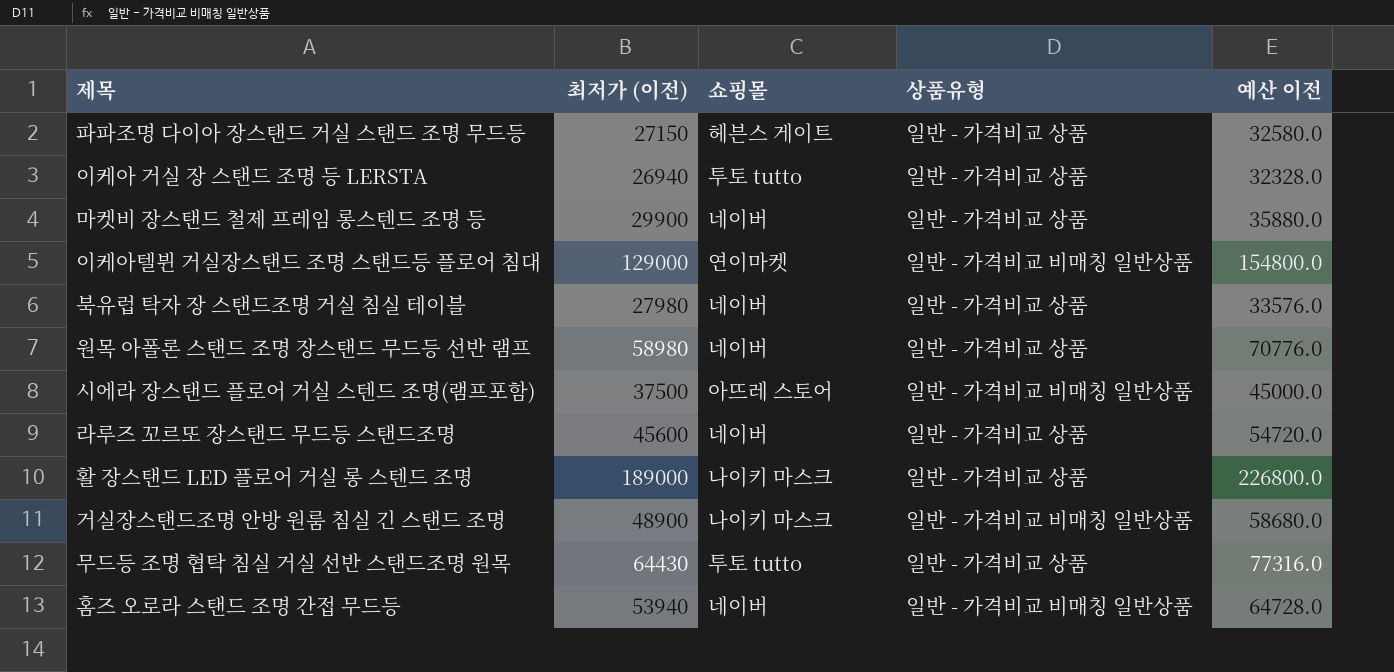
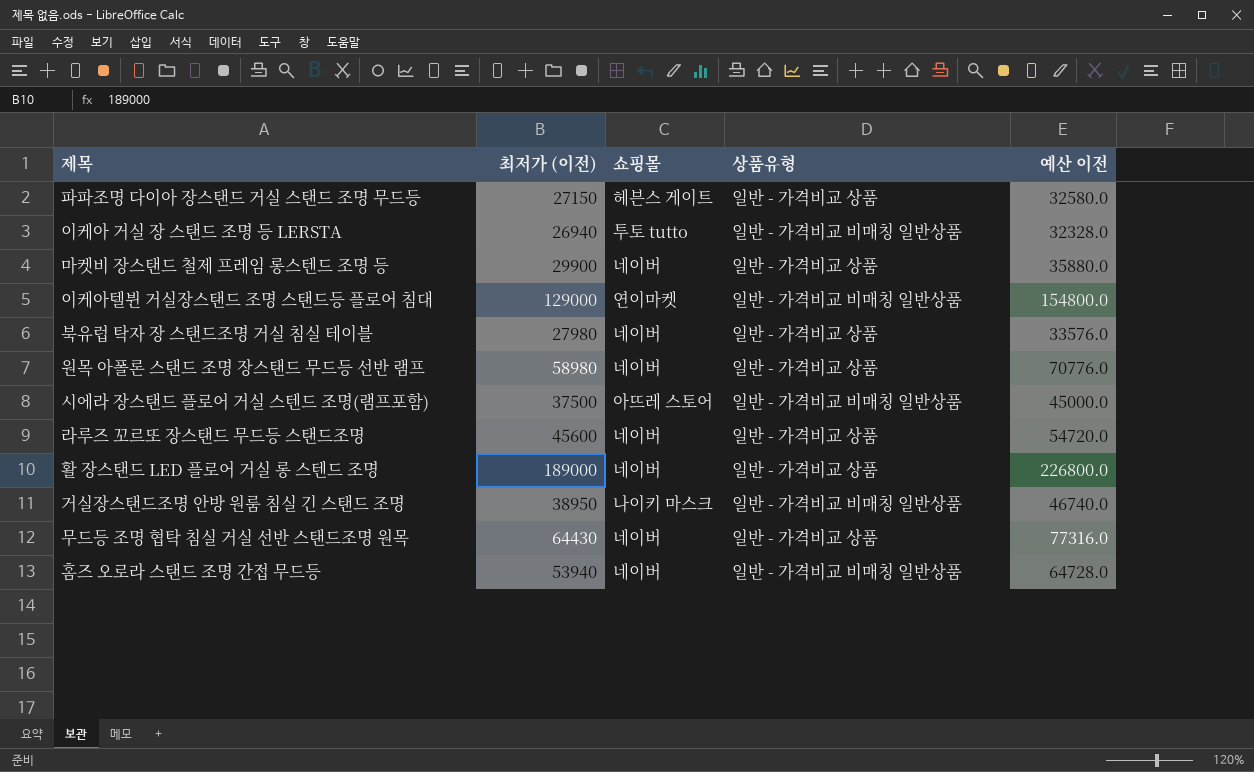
이케아 거실 장 스탠드 조명 등 LERSTA | 상품유형: 일반 - 가격비교 상품 -> 일반 - 가격비교 비매칭 일반상품
활 장스탠드 LED 플로어 거실 롱 스텐드 조명 | 쇼핑몰: 나이키 마스크 -> 네이버
거실장스탠드조명 안방 원룸 침실 긴 스탠드 조명 | 최저가 (이전): 48900 -> 38950
거실장스탠드조명 안방 원룸 침실 긴 스탠드 조명 | 예산 이전: 58680.0 -> 46740.0
무드등 조명 협탁 침실 거실 선반 스탠드조명 원목 | 쇼핑몰: 투토 tutto -> 네이버

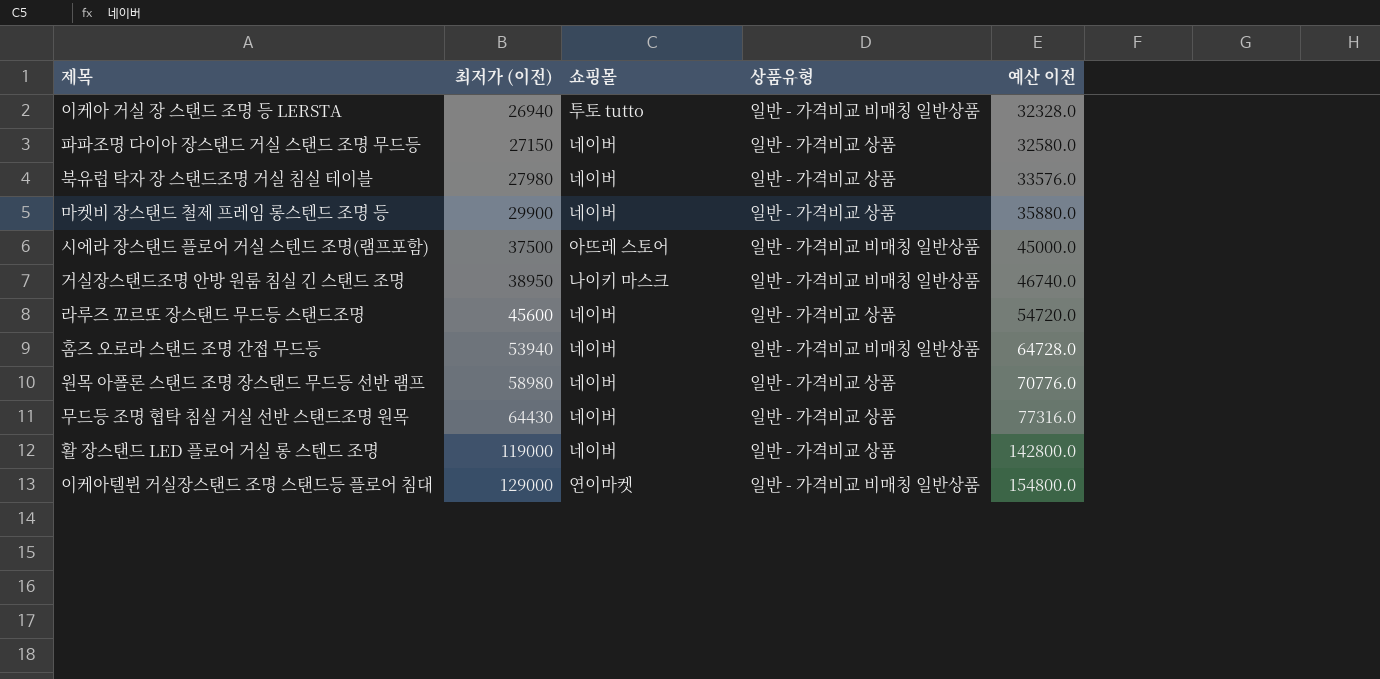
row order: none -> 최저가 (이전) ascending
파파조명 다이아 장스탠드 거실 스탠드 조명 무드등 | 쇼핑몰: 헤븐스 게이트 -> 네이버
활 장스탠드 LED 플로어 거실 롱 스텐드 조명 | 최저가 (이전): 189000 -> 119000
활 장스탠드 LED 플로어 거실 롱 스텐드 조명 | 예산 이전: 226800.0 -> 142800.0

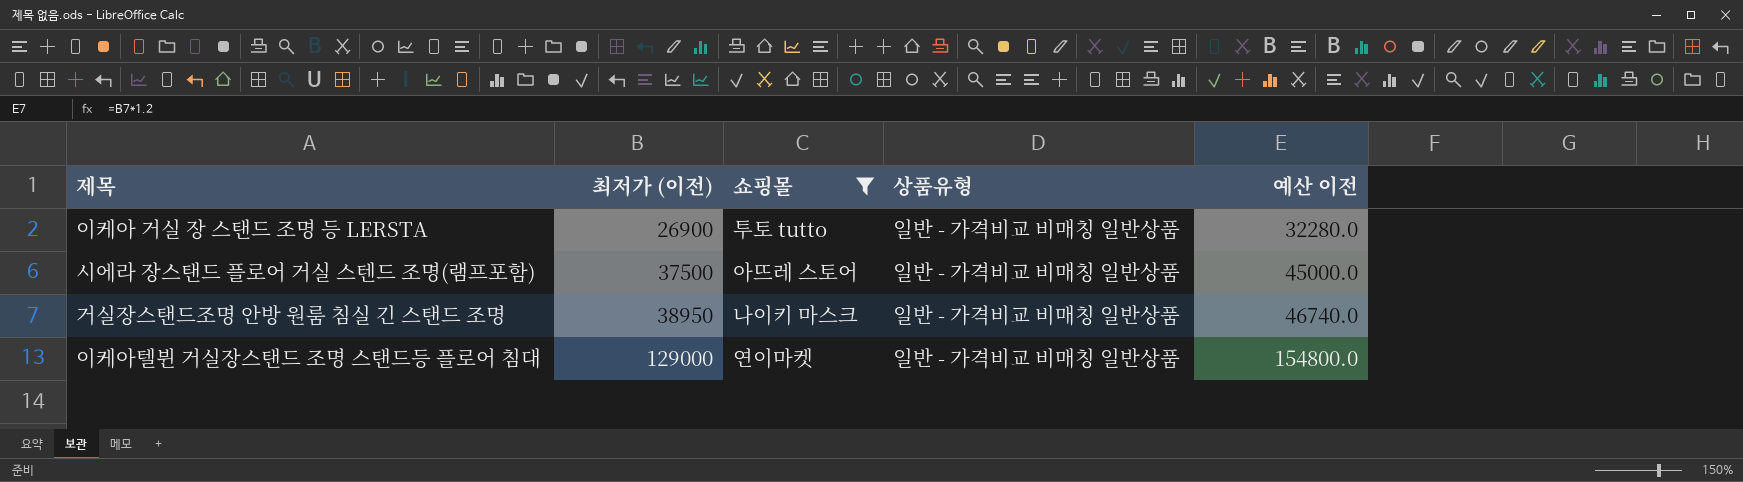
filter: none -> 쇼핑몰 != 네이버
이케아 거실 장 스탠드 조명 등 LERSTA | 최저가 (이전): 26940 -> 26900
이케아 거실 장 스탠드 조명 등 LERSTA | 예산 이전: 32328.0 -> 32280.0

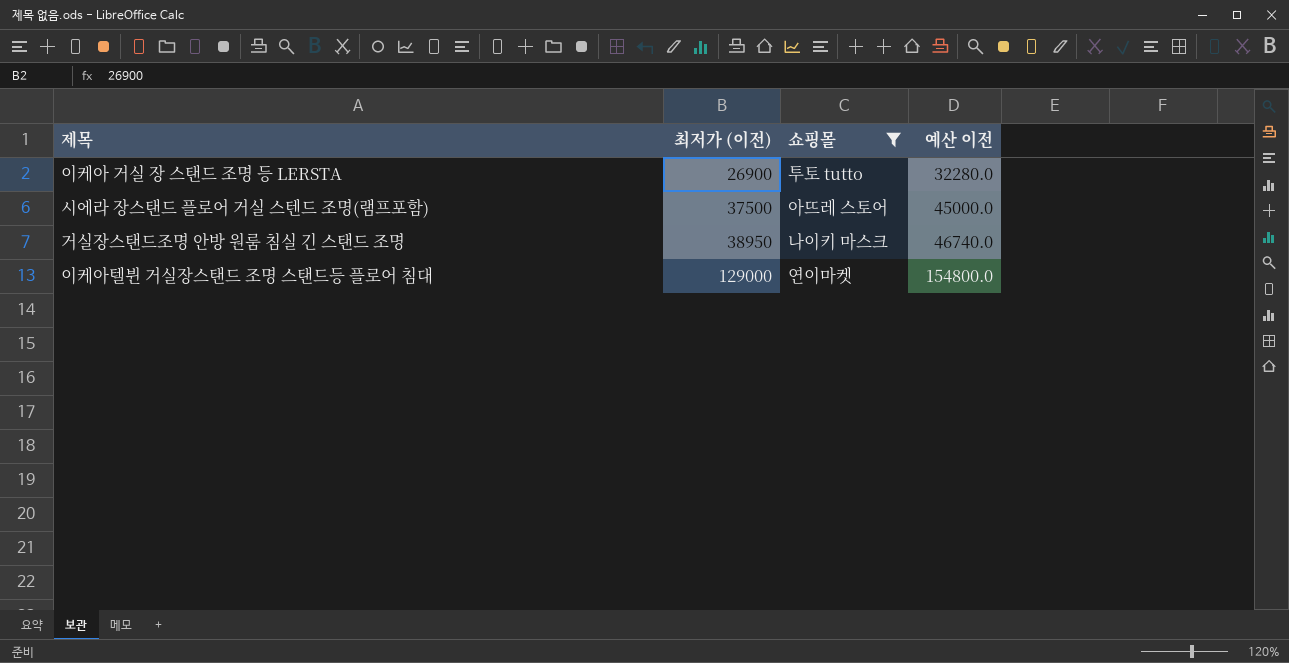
column 상품유형 | position: 4 -> none

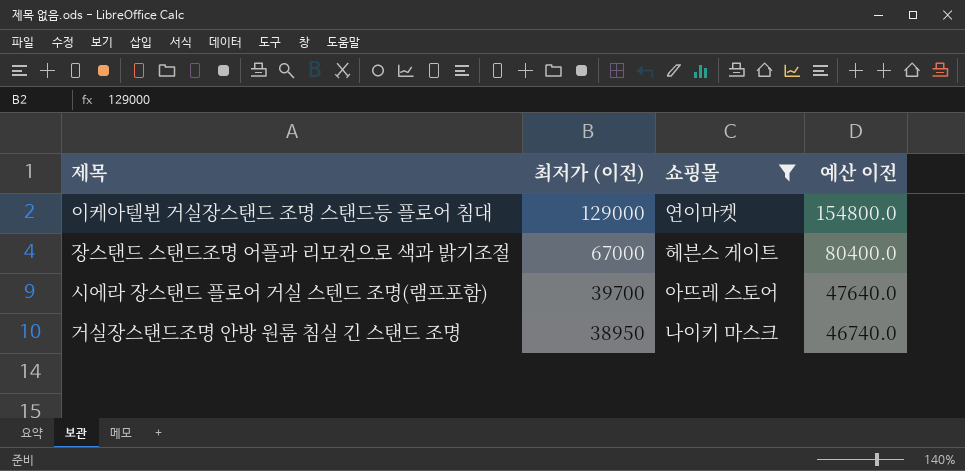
row order: 최저가 (이전) ascending -> 최저가 (이전) descending
row 이케아 거실 장 스탠드 조명 등 LERSTA: 26900 | 투토 tutto | 32280.0 -> none
row 장스탠드 스탠드조명 어플과 리모컨으로 색과 밝기조절: none -> 67000 | 헤븐스 게이트 | 80400.0
시에라 장스탠드 플로어 거실 스텐드 조명(램프포함) | 최저가 (이전): 37500 -> 39700
시에라 장스탠드 플로어 거실 스텐드 조명(램프포함) | 예산 이전: 45000.0 -> 47640.0

